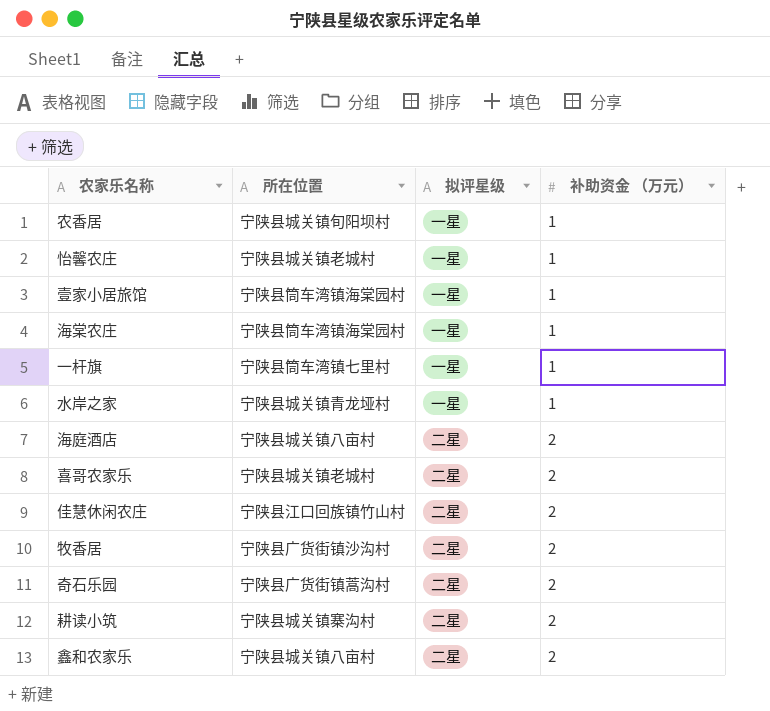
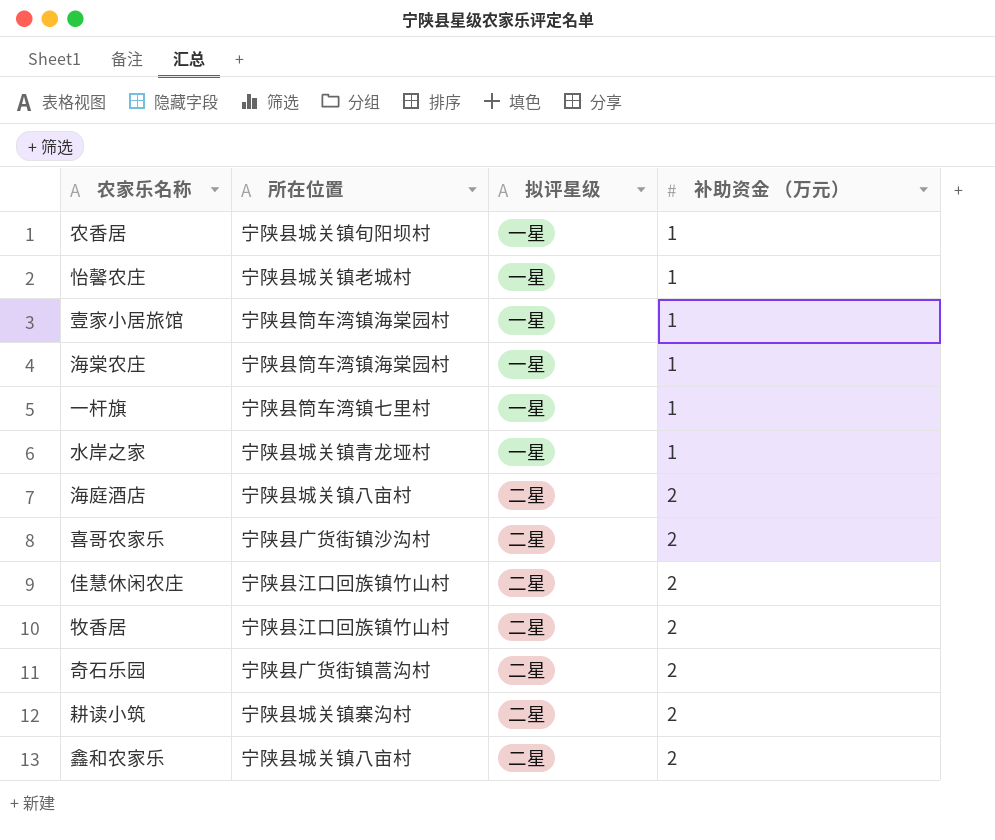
喜哥农家乐 | 所在位置: 宁陕县城关镇老城村 -> 宁陕县广货街镇沙沟村
牧香居 | 所在位置: 宁陕县广货街镇沙沟村 -> 宁陕县江口回族镇竹山村

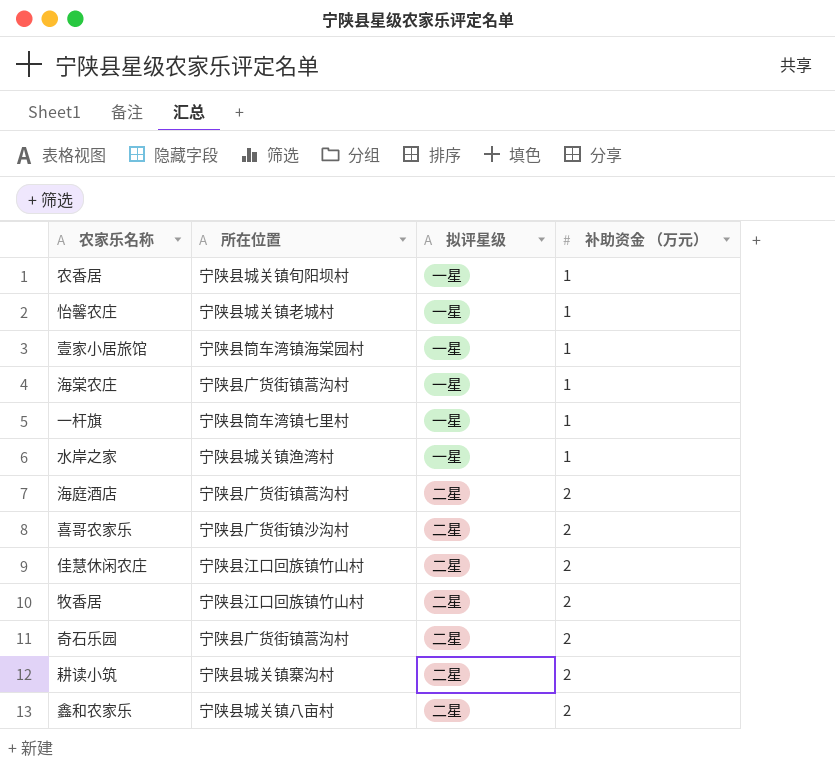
海棠农庄 | 所在位置: 宁陕县筒车湾镇海棠园村 -> 宁陕县广货街镇蒿沟村
水岸之家 | 所在位置: 宁陕县城关镇青龙垭村 -> 宁陕县城关镇渔湾村
海庭酒店 | 所在位置: 宁陕县城关镇八亩村 -> 宁陕县广货街镇蒿沟村

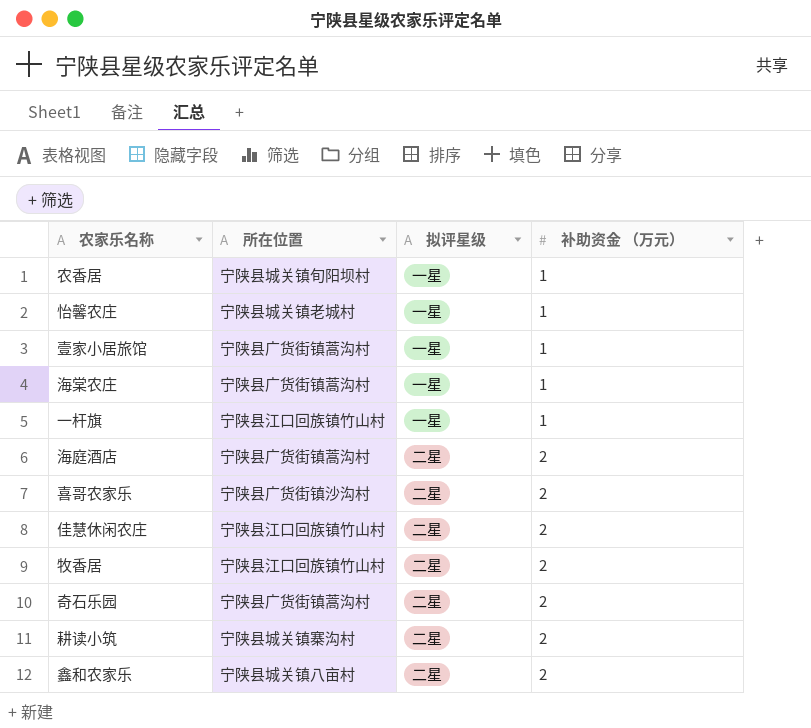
row 水岸之家: 宁陕县城关镇渔湾村 | 一星 | 1 -> none
壹家小居旅馆 | 所在位置: 宁陕县筒车湾镇海棠园村 -> 宁陕县广货街镇蒿沟村
一杆旗 | 所在位置: 宁陕县筒车湾镇七里村 -> 宁陕县江口回族镇竹山村

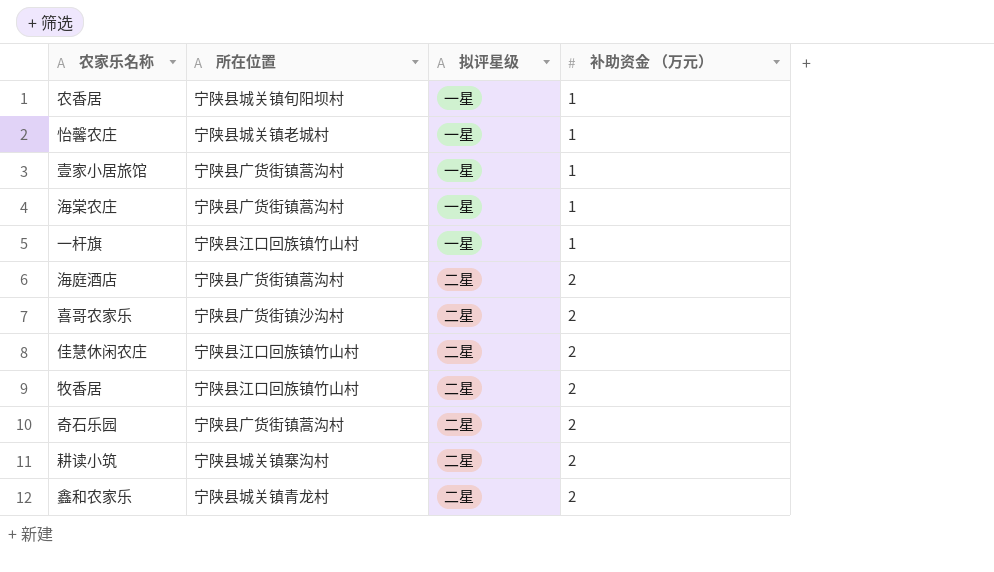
鑫和农家乐 | 所在位置: 宁陕县城关镇八亩村 -> 宁陕县城关镇青龙村

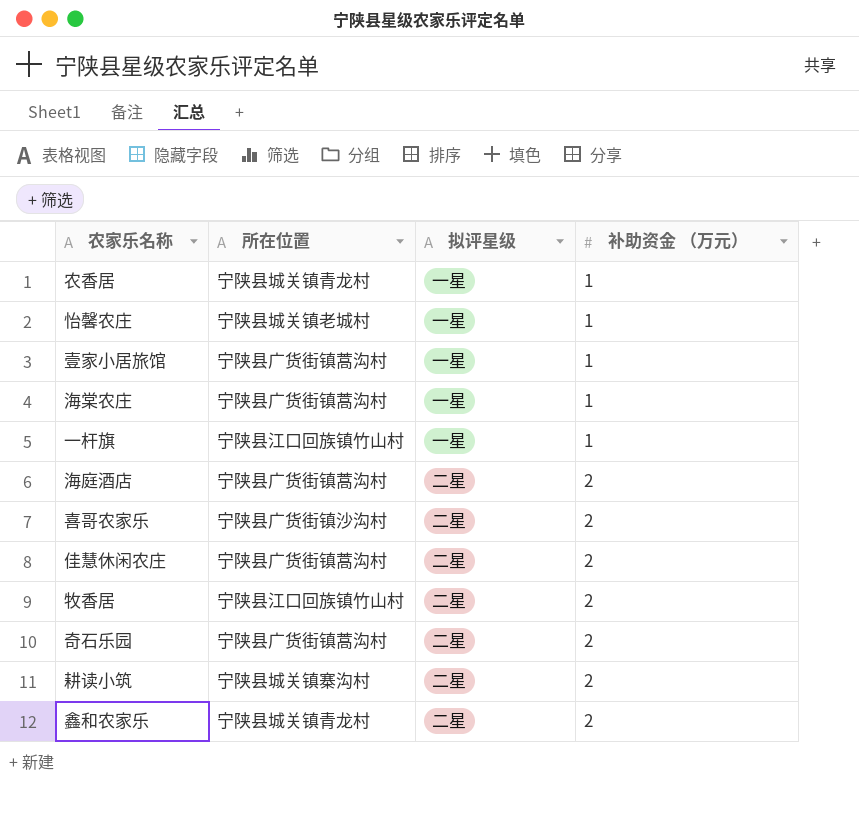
农香居 | 所在位置: 宁陕县城关镇旬阳坝村 -> 宁陕县城关镇青龙村
佳慧休闲农庄 | 所在位置: 宁陕县江口回族镇竹山村 -> 宁陕县广货街镇蒿沟村

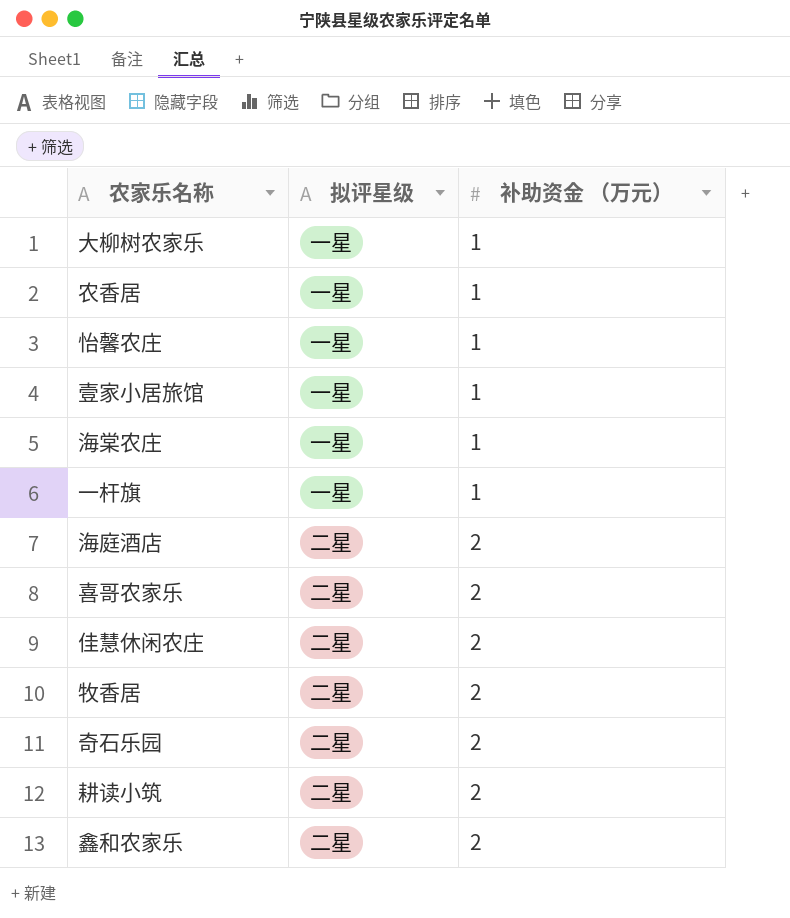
column 所在位置 | position: 2 -> none
row 大柳树农家乐: none -> 一星 | 1

